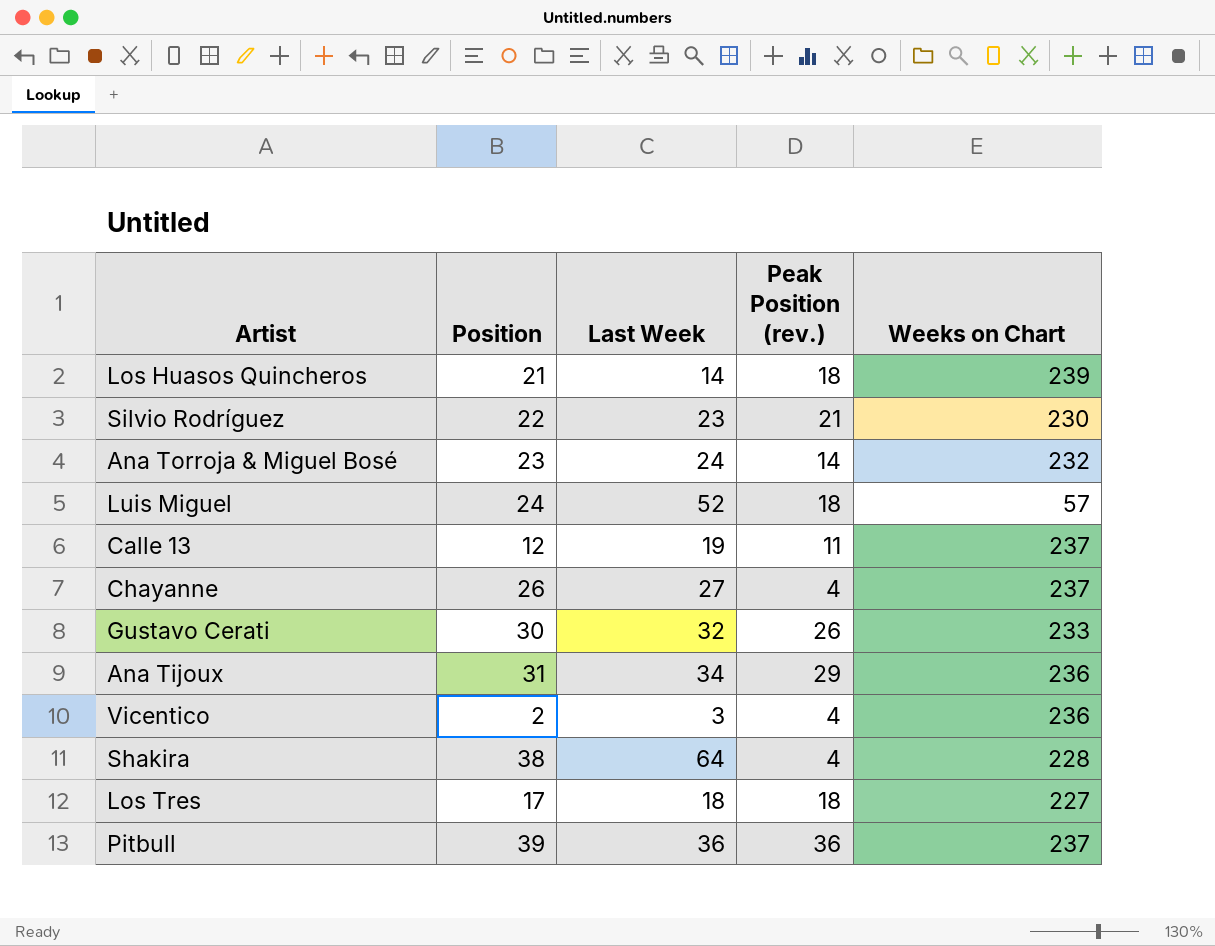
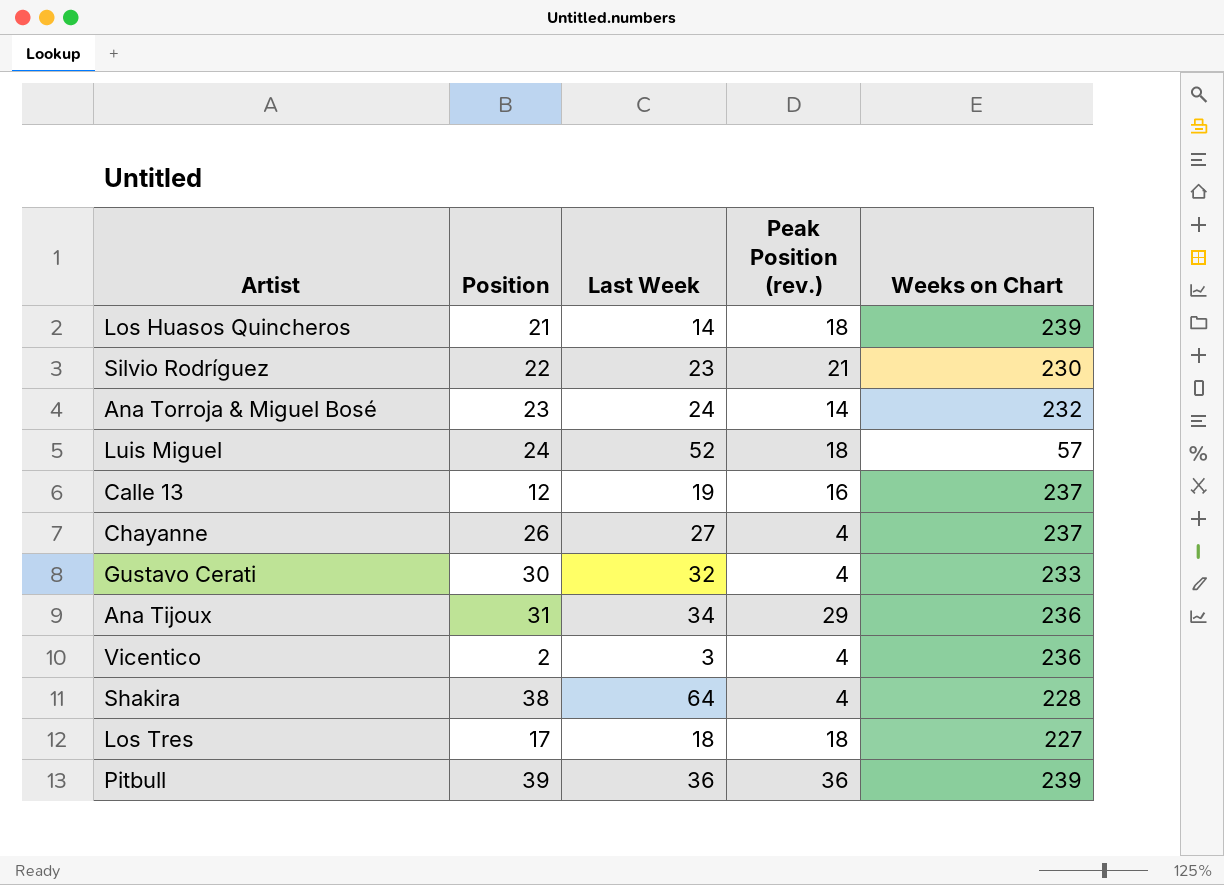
Calle 13 | Peak Position (rev.): 11 -> 16
Gustavo Cerati | Peak Position (rev.): 26 -> 4
Pitbull | Weeks on Chart: 237 -> 239

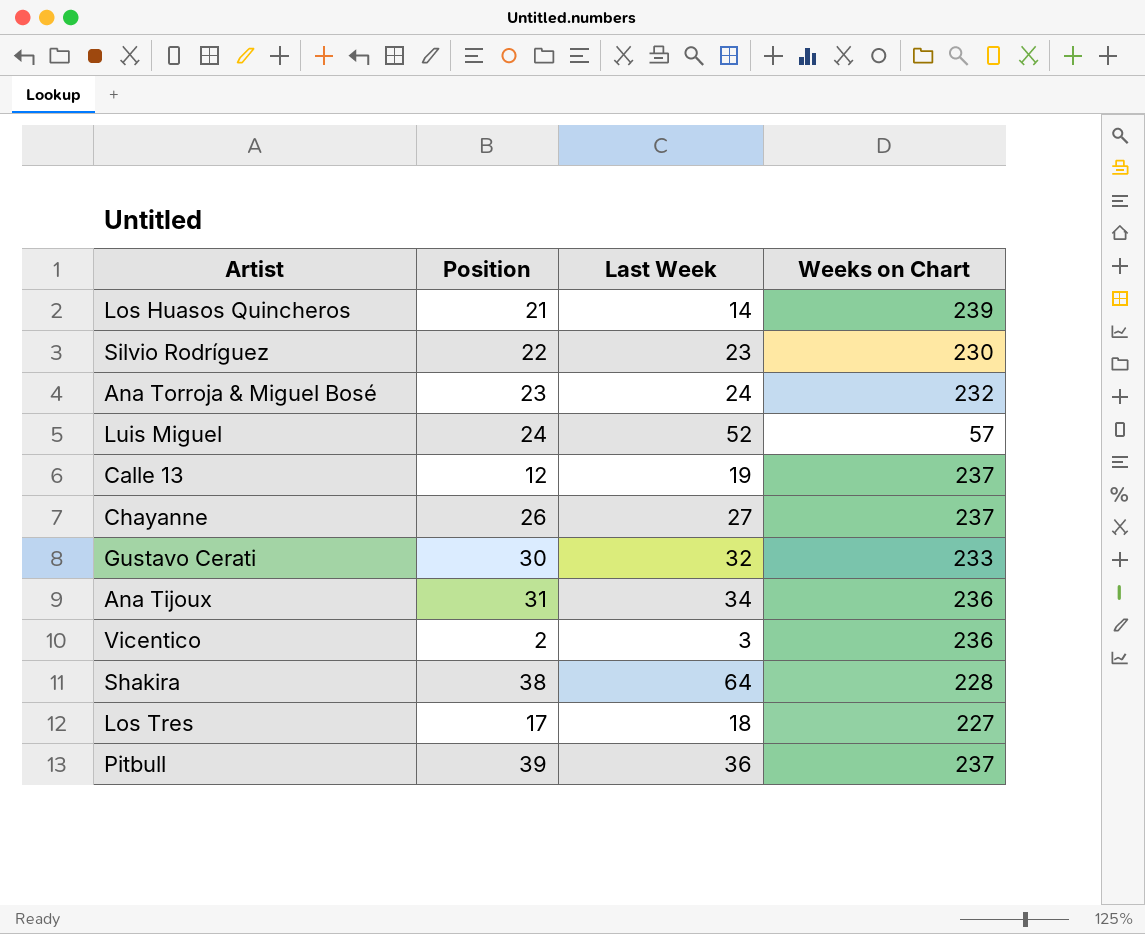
column Peak Position (rev.) | position: 4 -> none
Pitbull | Weeks on Chart: 239 -> 237

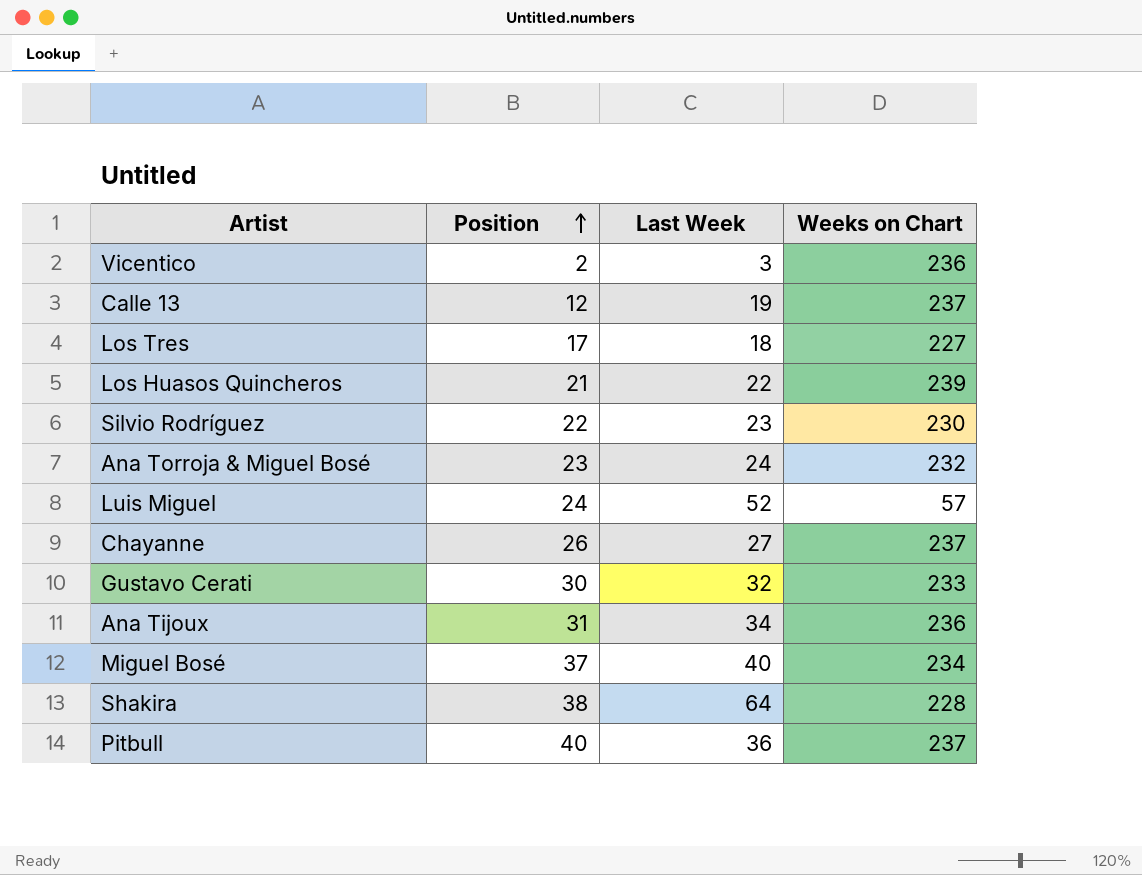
row order: none -> Position ascending
Los Huasos Quincheros | Last Week: 14 -> 22
row Miguel Bosé: none -> 37 | 40 | 234
Pitbull | Position: 39 -> 40

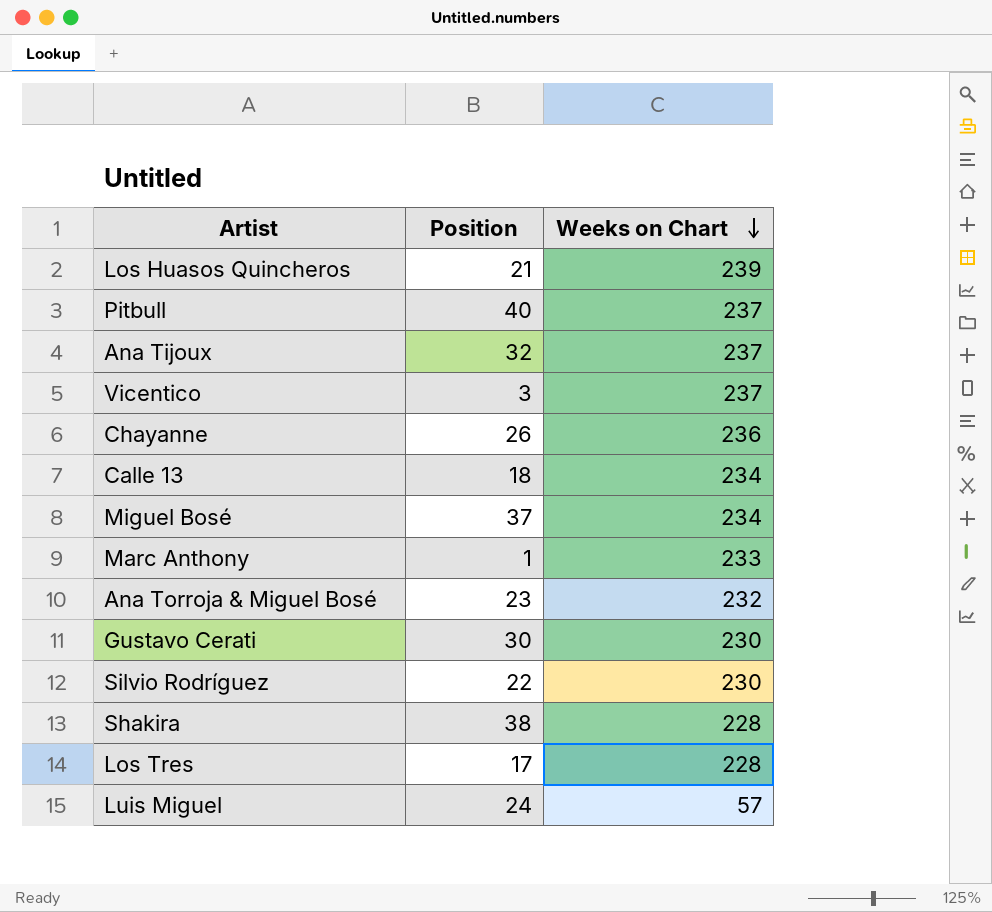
row order: Position ascending -> Weeks on Chart descending
column Last Week | position: 3 -> none
Ana Tijoux | Position: 31 -> 32
Ana Tijoux | Weeks on Chart: 236 -> 237
Vicentico | Position: 2 -> 3
Vicentico | Weeks on Chart: 236 -> 237
Chayanne | Weeks on Chart: 237 -> 236
Calle 13 | Position: 12 -> 18
Calle 13 | Weeks on Chart: 237 -> 234
row Marc Anthony: none -> 1 | 233
Gustavo Cerati | Weeks on Chart: 233 -> 230
Los Tres | Weeks on Chart: 227 -> 228

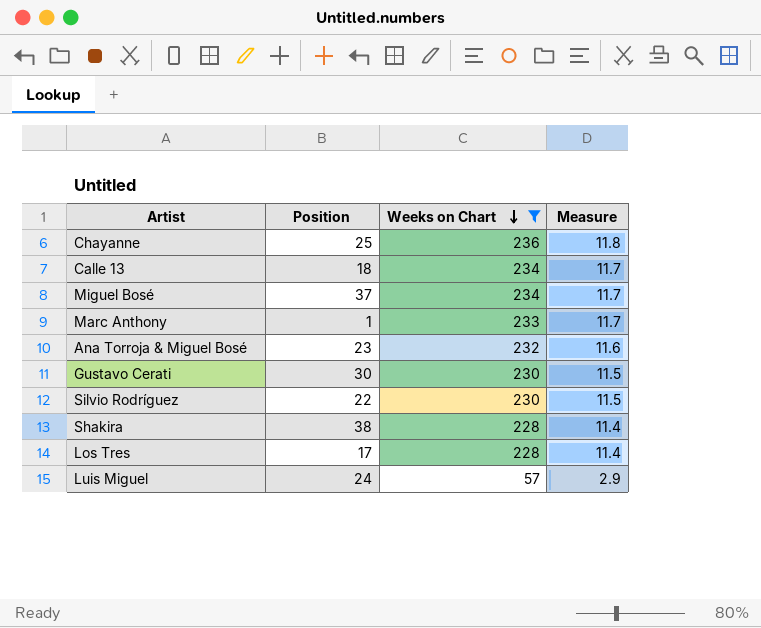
filter: none -> Weeks on Chart <= 236
column Measure | formula: none -> [Weeks on Chart] * 0.05
Chayanne | Position: 26 -> 25

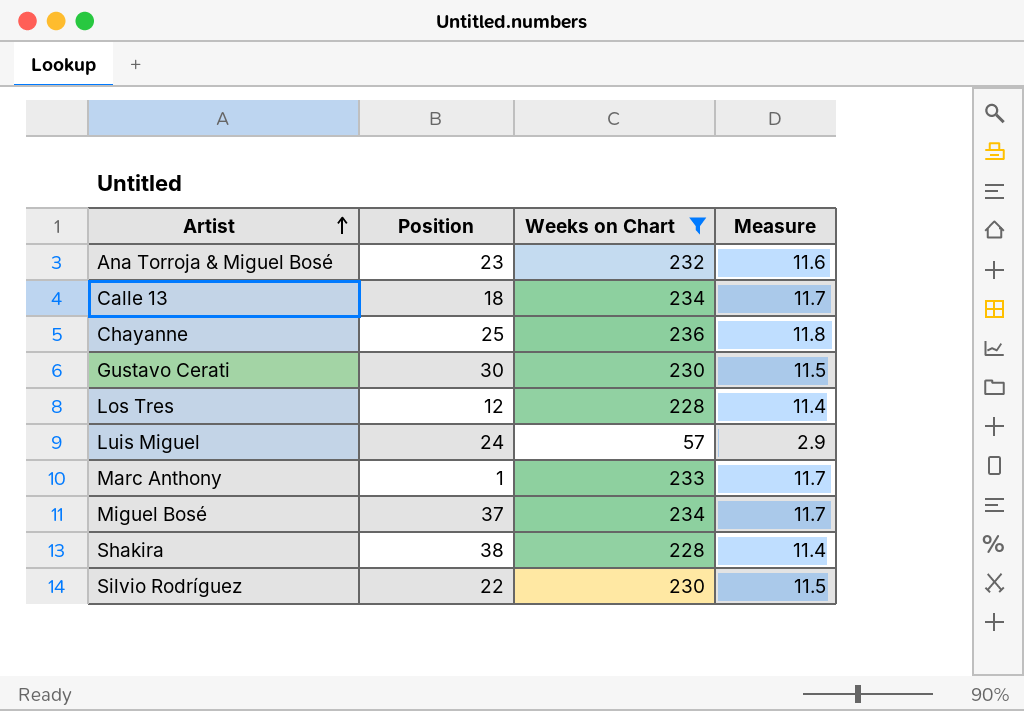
row order: Weeks on Chart descending -> Artist ascending
Los Tres | Position: 17 -> 12

